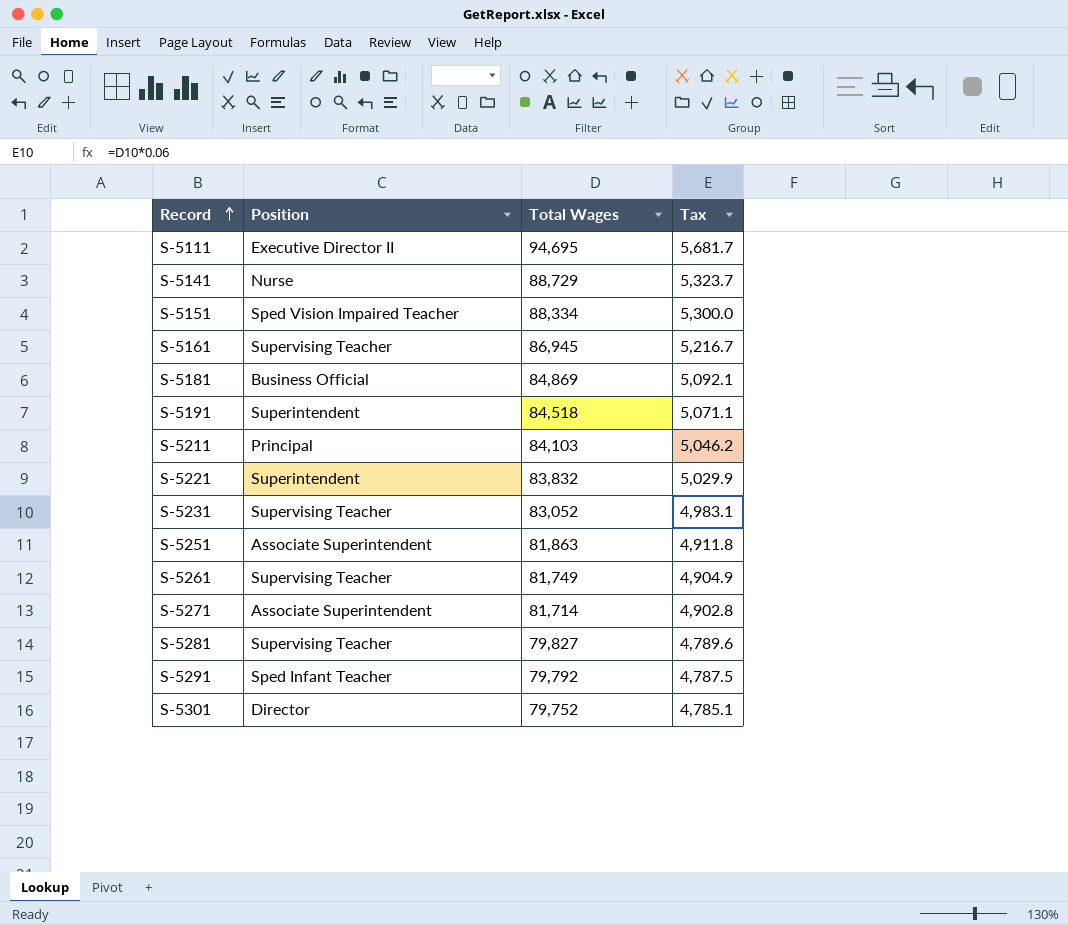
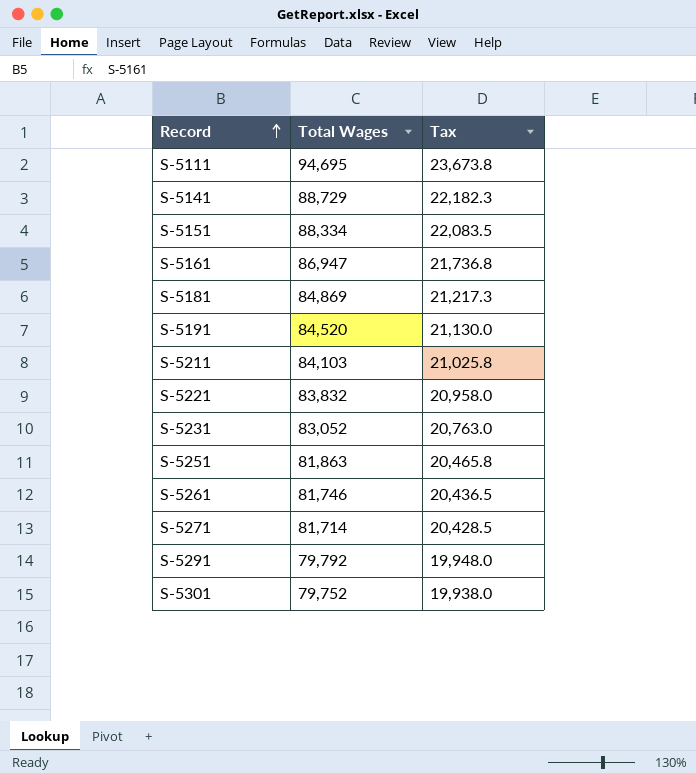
column Position | position: 2 -> none
column Tax | formula: [Total Wages] * 0.06 -> [Total Wages] * 0.25
row S-5281: Supervising Teacher | 79,827 | 4,789.6 -> none
S-5161 | Total Wages: 86,945 -> 86,947
S-5191 | Total Wages: 84,518 -> 84,520
S-5261 | Total Wages: 81,749 -> 81,746

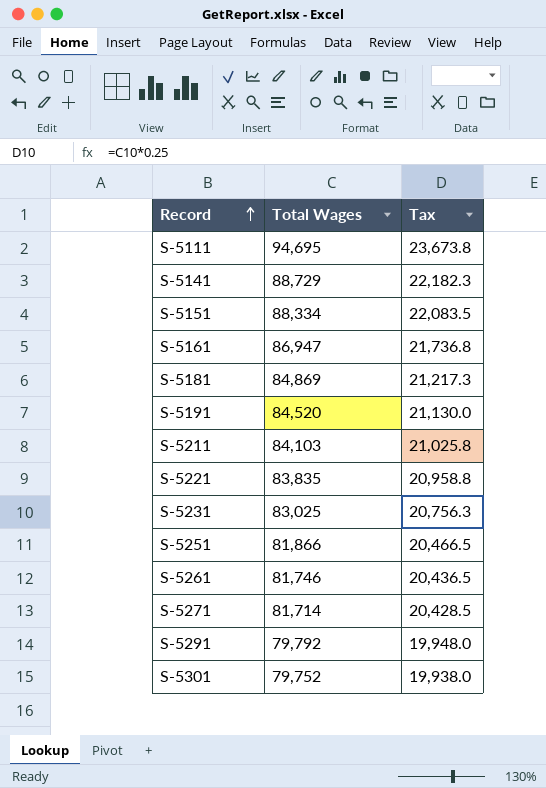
S-5221 | Total Wages: 83,832 -> 83,835
S-5221 | Tax: 20,958.0 -> 20,958.8
S-5231 | Total Wages: 83,052 -> 83,025
S-5231 | Tax: 20,763.0 -> 20,756.3
S-5251 | Total Wages: 81,863 -> 81,866
S-5251 | Tax: 20,465.8 -> 20,466.5

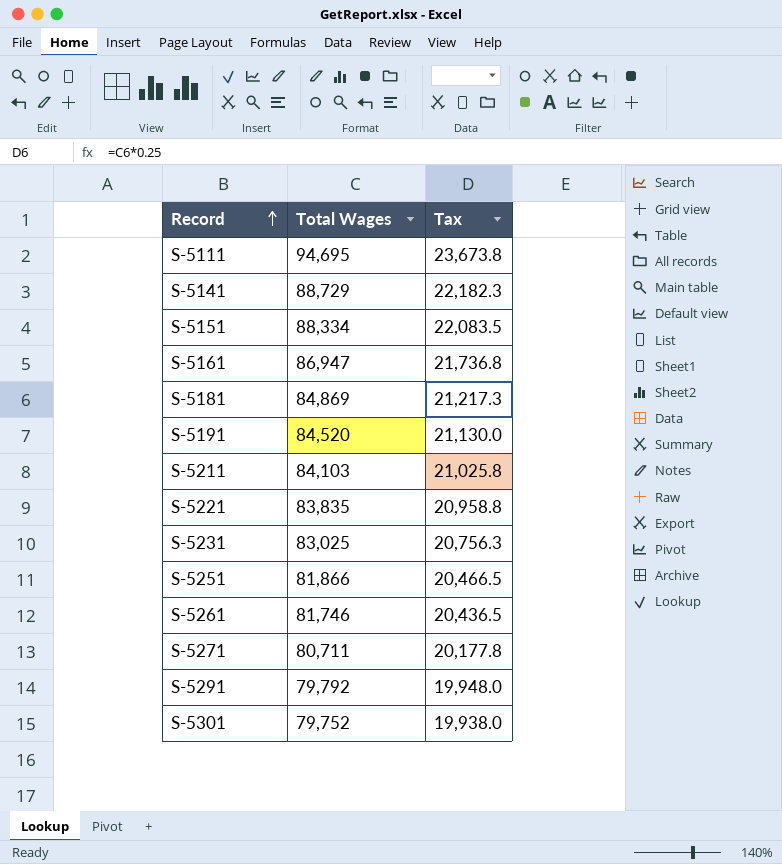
S-5271 | Total Wages: 81,714 -> 80,711
S-5271 | Tax: 20,428.5 -> 20,177.8

